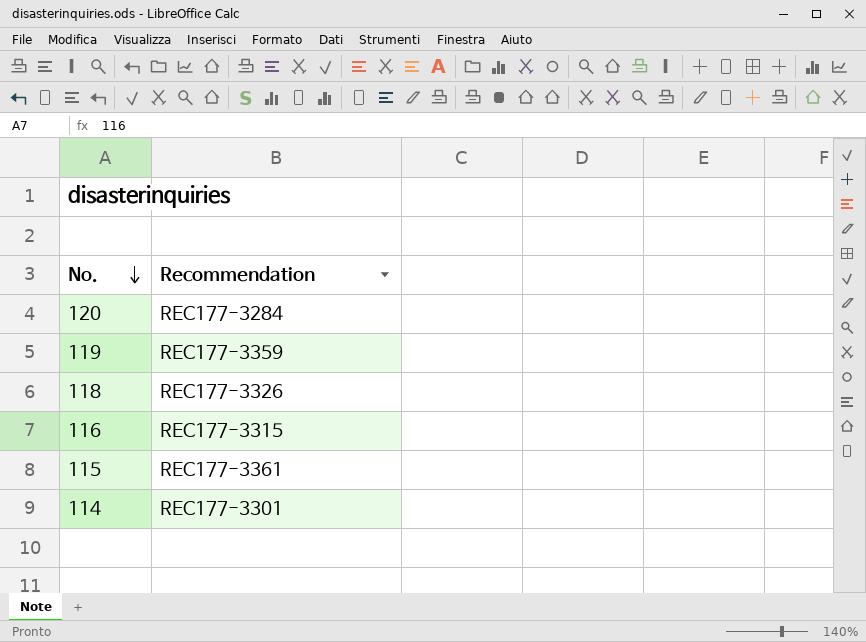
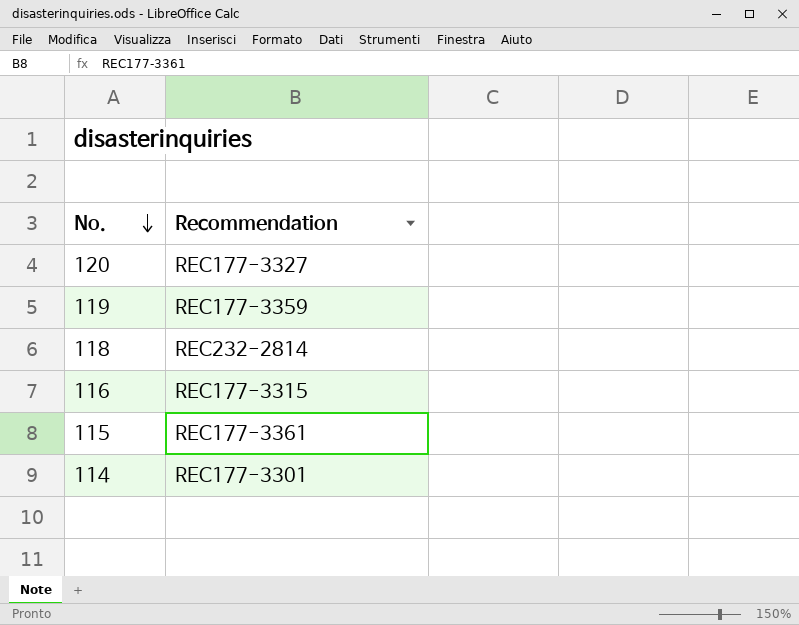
120 | Recommendation: REC177-3284 -> REC177-3327
118 | Recommendation: REC177-3326 -> REC232-2814

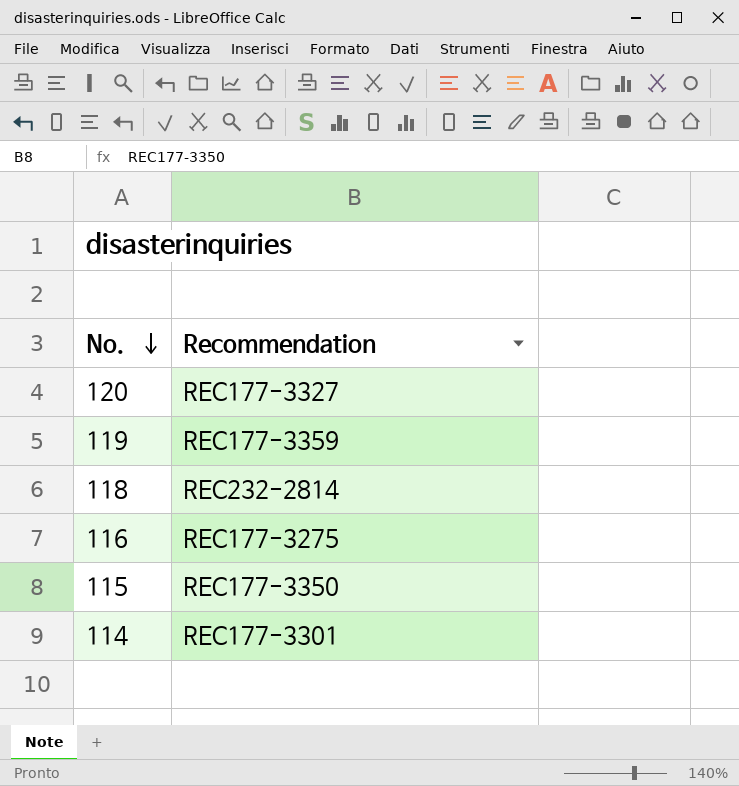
116 | Recommendation: REC177-3315 -> REC177-3275
115 | Recommendation: REC177-3361 -> REC177-3350

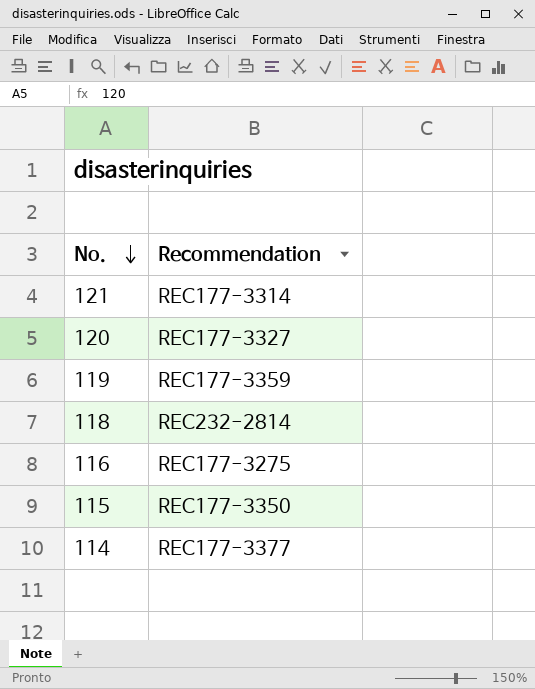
row 121: none -> REC177-3314
114 | Recommendation: REC177-3301 -> REC177-3377

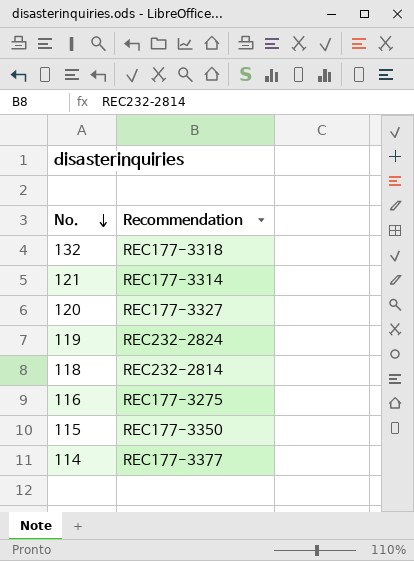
row 132: none -> REC177-3318
119 | Recommendation: REC177-3359 -> REC232-2824

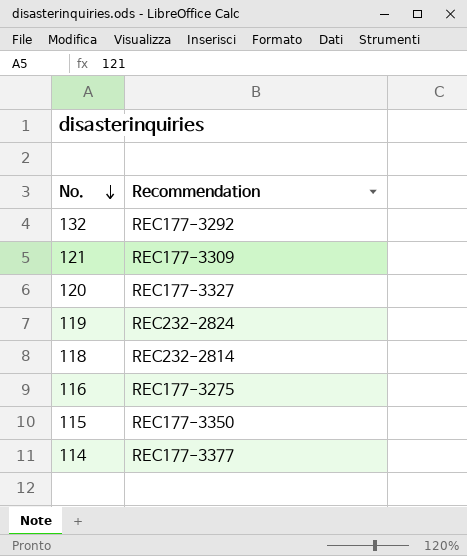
132 | Recommendation: REC177-3318 -> REC177-3292
121 | Recommendation: REC177-3314 -> REC177-3309

